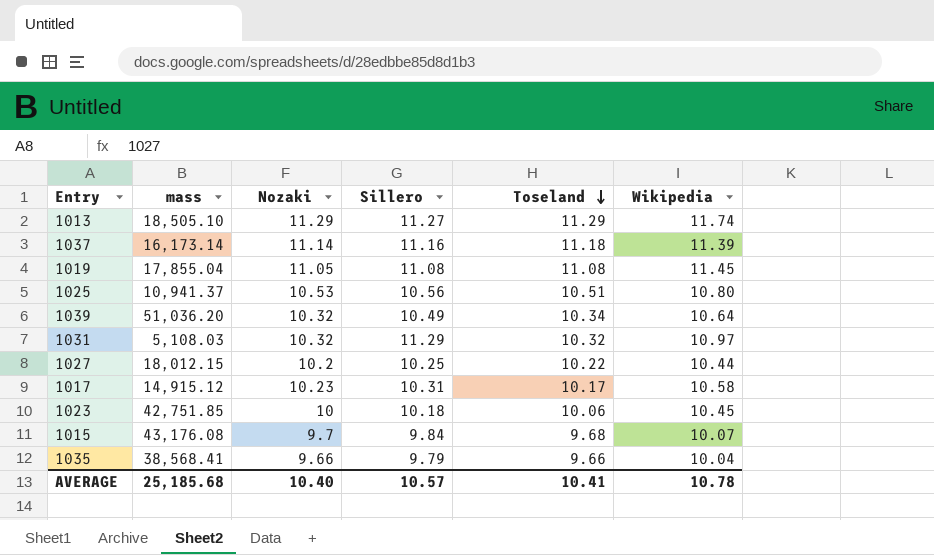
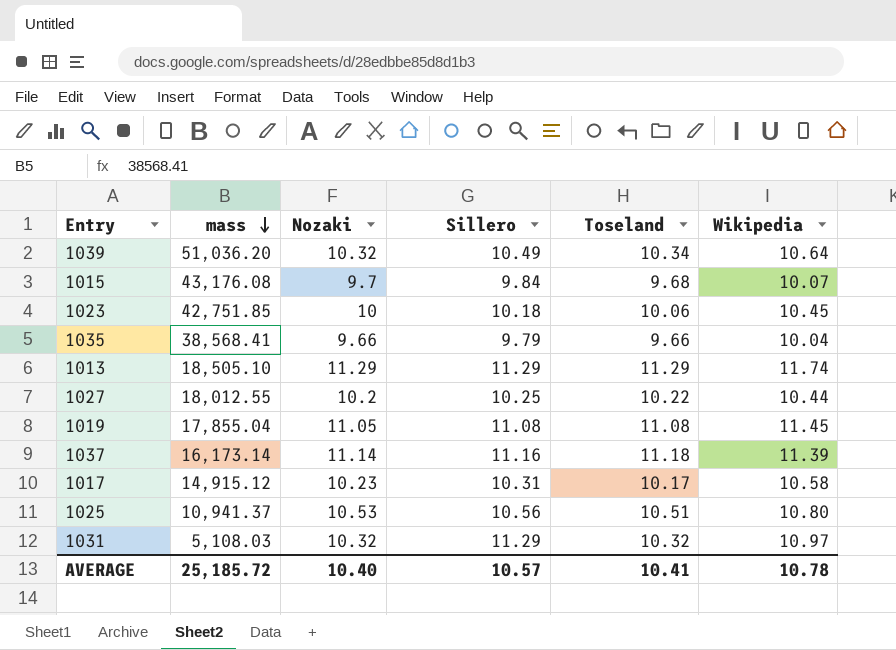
row order: Toseland descending -> mass descending
1013 | Sillero: 11.27 -> 11.29
1027 | mass: 18,012.15 -> 18,012.55
AVERAGE | mass: 25,185.68 -> 25,185.72

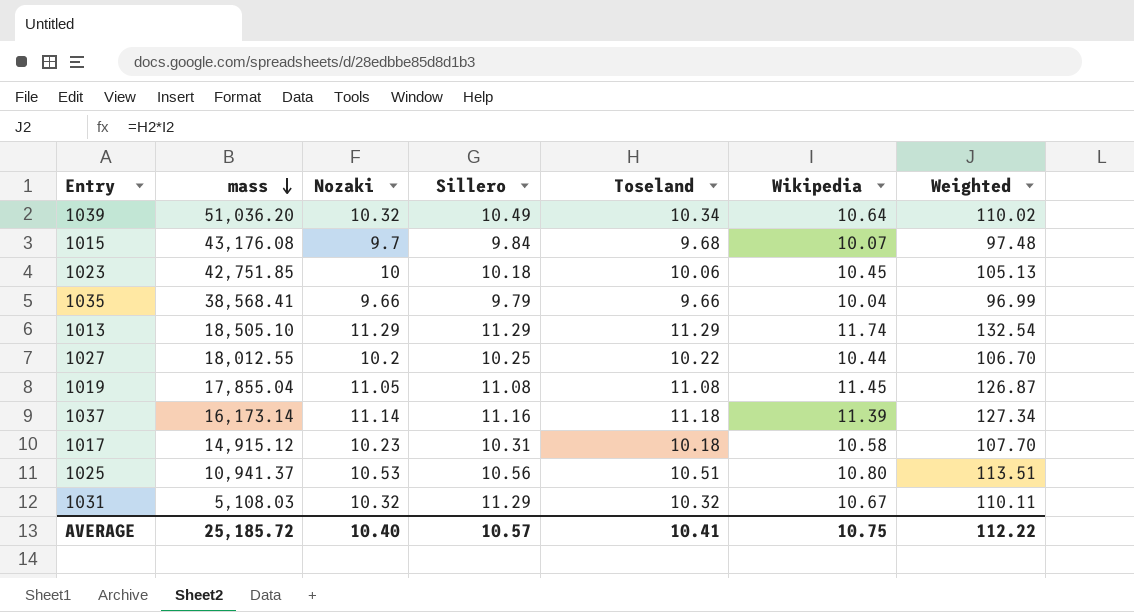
column Weighted | formula: none -> [Toseland] * [Wikipedia]
1017 | Toseland: 10.17 -> 10.18
1031 | Wikipedia: 10.97 -> 10.67
AVERAGE | Wikipedia: 10.78 -> 10.75

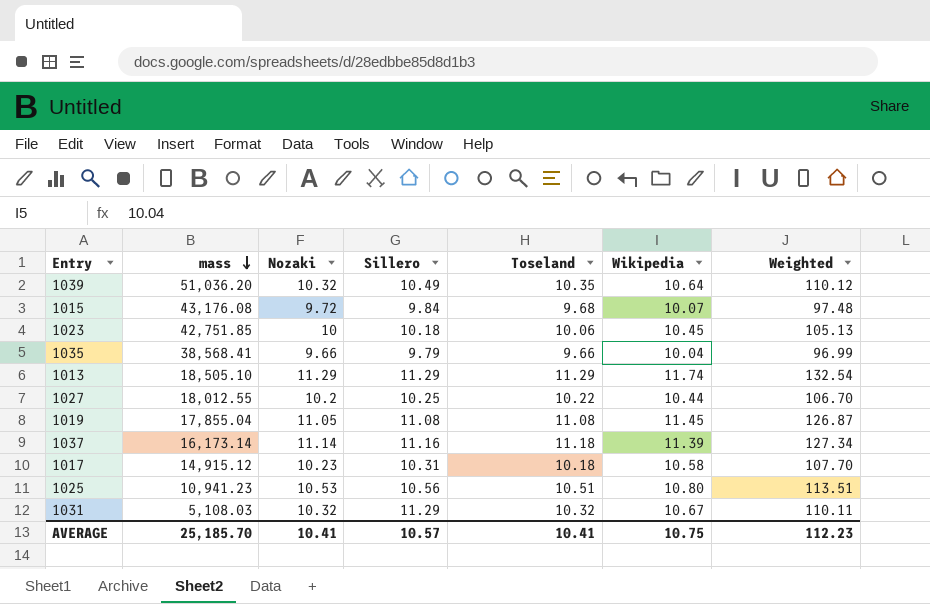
1039 | Toseland: 10.34 -> 10.35
1039 | Weighted: 110.02 -> 110.12
1015 | Nozaki: 9.7 -> 9.72
1025 | mass: 10,941.37 -> 10,941.23
AVERAGE | mass: 25,185.72 -> 25,185.70
AVERAGE | Nozaki: 10.40 -> 10.41
AVERAGE | Weighted: 112.22 -> 112.23

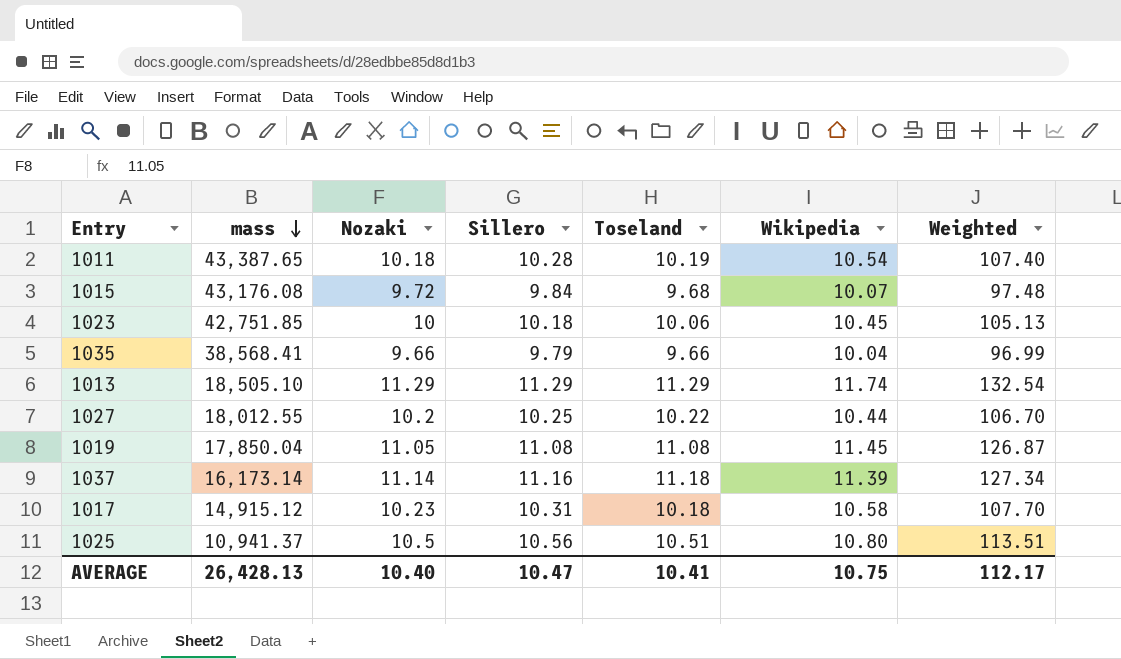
row 1039: 51,036.20 | 10.32 | 10.49 | 10.35 | 10.64 | 110.12 -> none
row 1031: 5,108.03 | 10.32 | 11.29 | 10.32 | 10.67 | 110.11 -> none
row 1011: none -> 43,387.65 | 10.18 | 10.28 | 10.19 | 10.54 | 107.40
1019 | mass: 17,855.04 -> 17,850.04
1025 | mass: 10,941.23 -> 10,941.37
1025 | Nozaki: 10.53 -> 10.5
AVERAGE | mass: 25,185.70 -> 26,428.13
AVERAGE | Nozaki: 10.41 -> 10.40
AVERAGE | Sillero: 10.57 -> 10.47
AVERAGE | Weighted: 112.23 -> 112.17

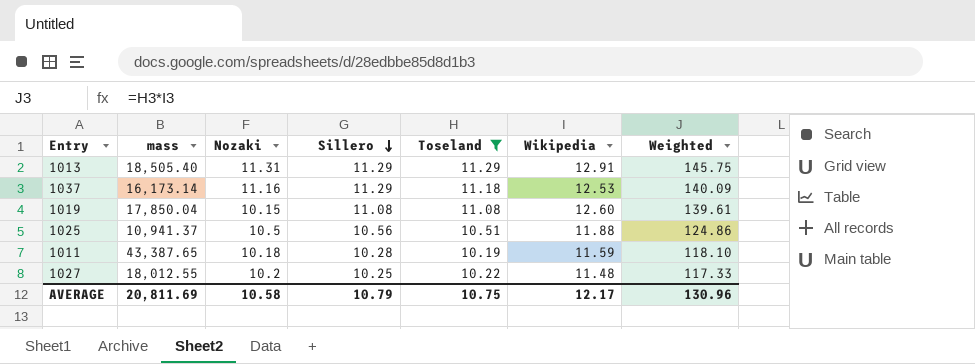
filter: none -> Toseland >= 10.19
row order: mass descending -> Sillero descending
1013 | mass: 18,505.10 -> 18,505.40
1013 | Nozaki: 11.29 -> 11.31
1013 | Wikipedia: 11.74 -> 12.91
1013 | Weighted: 132.54 -> 145.75
1037 | Nozaki: 11.14 -> 11.16
1037 | Sillero: 11.16 -> 11.29
1037 | Wikipedia: 11.39 -> 12.53
1037 | Weighted: 127.34 -> 140.09
1019 | Nozaki: 11.05 -> 10.15
1019 | Wikipedia: 11.45 -> 12.60
1019 | Weighted: 126.87 -> 139.61
1025 | Wikipedia: 10.80 -> 11.88
1025 | Weighted: 113.51 -> 124.86
1011 | Wikipedia: 10.54 -> 11.59
1011 | Weighted: 107.40 -> 118.10
1027 | Wikipedia: 10.44 -> 11.48
1027 | Weighted: 106.70 -> 117.33
AVERAGE | mass: 26,428.13 -> 20,811.69
AVERAGE | Nozaki: 10.40 -> 10.58
AVERAGE | Sillero: 10.47 -> 10.79
AVERAGE | Toseland: 10.41 -> 10.75
AVERAGE | Wikipedia: 10.75 -> 12.17
AVERAGE | Weighted: 112.17 -> 130.96

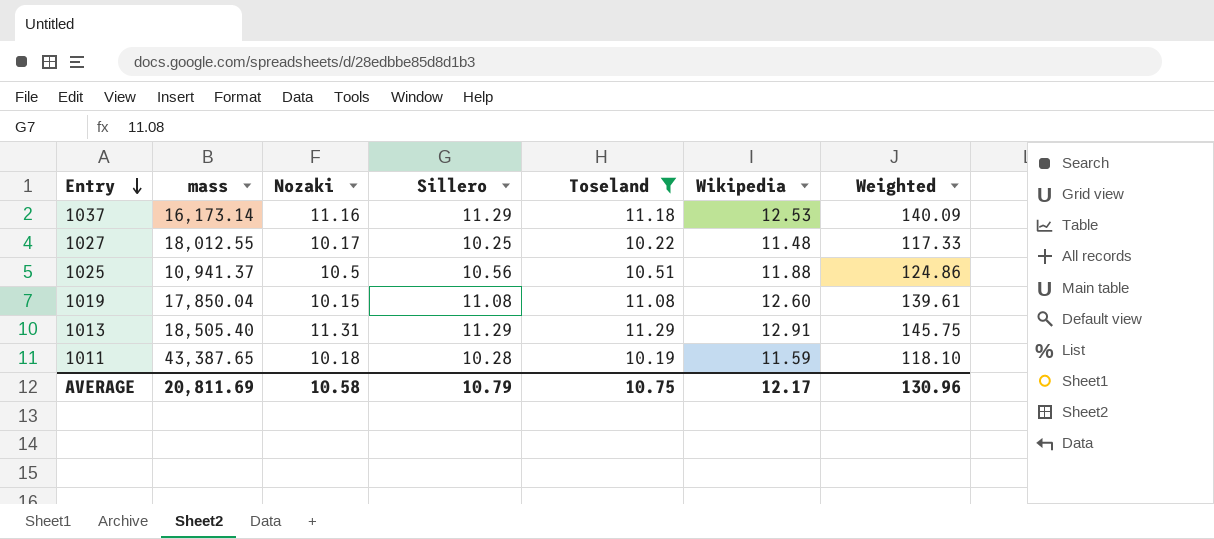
row order: Sillero descending -> Entry descending
1027 | Nozaki: 10.2 -> 10.17

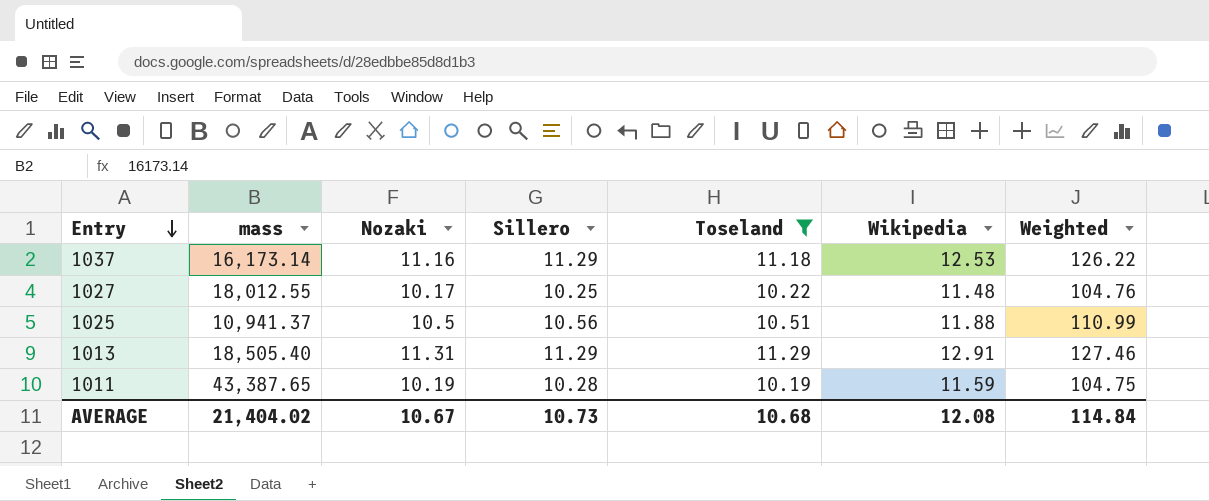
column Weighted | formula: [Toseland] * [Wikipedia] -> [Sillero] * [Toseland]
row 1019: 17,850.04 | 10.15 | 11.08 | 11.08 | 12.60 | 139.61 -> none
1011 | Nozaki: 10.18 -> 10.19
AVERAGE | mass: 20,811.69 -> 21,404.02
AVERAGE | Nozaki: 10.58 -> 10.67
AVERAGE | Sillero: 10.79 -> 10.73
AVERAGE | Toseland: 10.75 -> 10.68
AVERAGE | Wikipedia: 12.17 -> 12.08
AVERAGE | Weighted: 130.96 -> 114.84

